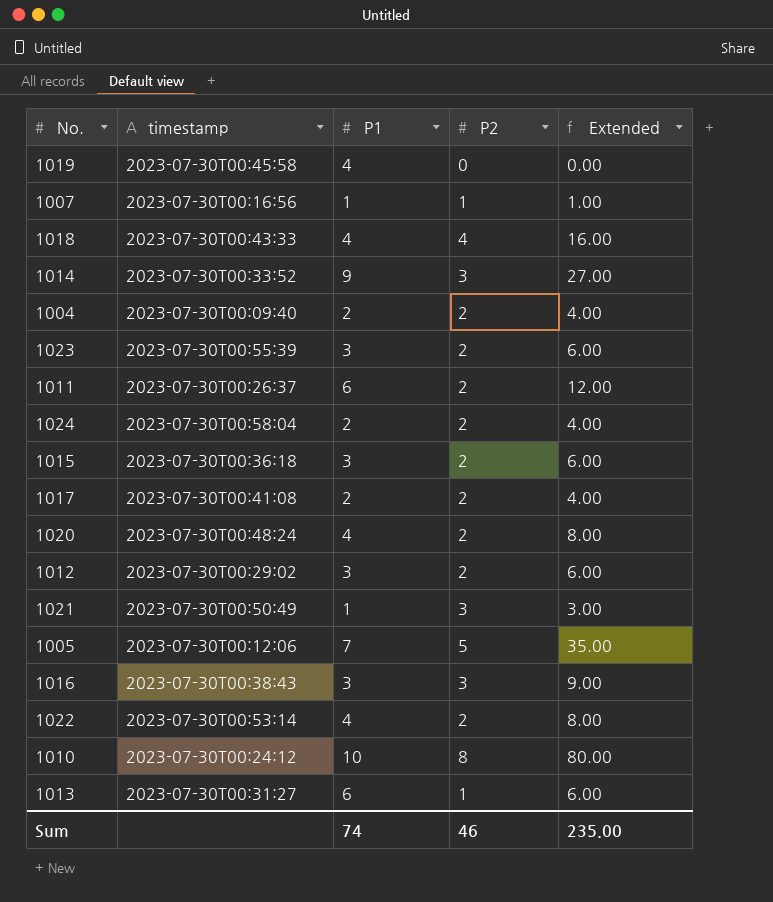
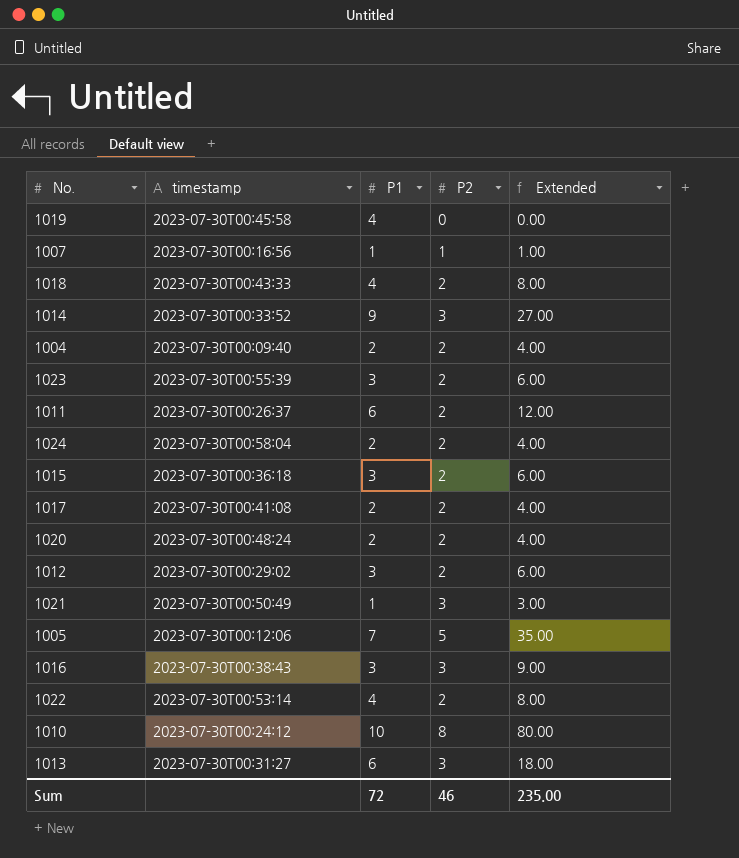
1018 | P2: 4 -> 2
1018 | Extended: 16.00 -> 8.00
1020 | P1: 4 -> 2
1020 | Extended: 8.00 -> 4.00
1013 | P2: 1 -> 3
1013 | Extended: 6.00 -> 18.00
Sum | P1: 74 -> 72

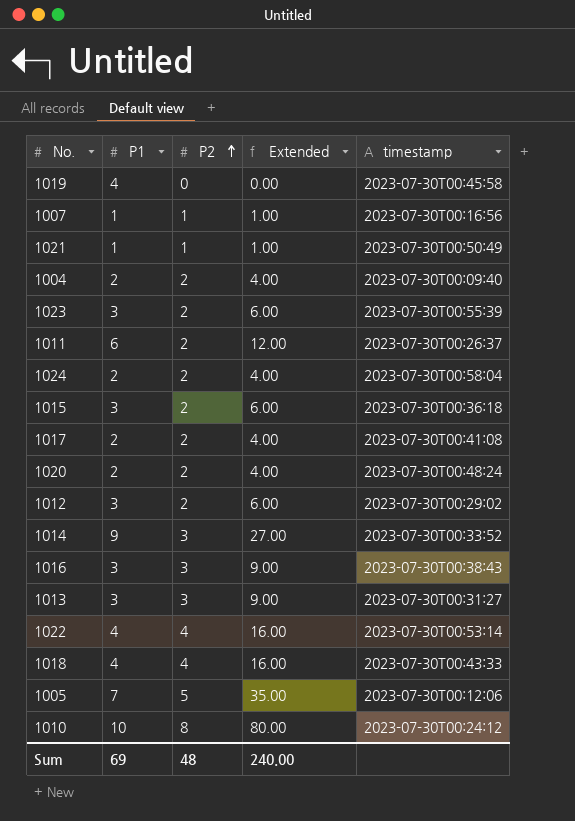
row order: none -> P2 ascending
column timestamp | position: 2 -> 5
1021 | P2: 3 -> 1
1021 | Extended: 3.00 -> 1.00
1013 | P1: 6 -> 3
1013 | Extended: 18.00 -> 9.00
1022 | P2: 2 -> 4
1022 | Extended: 8.00 -> 16.00
1018 | P2: 2 -> 4
1018 | Extended: 8.00 -> 16.00
Sum | P1: 72 -> 69
Sum | P2: 46 -> 48
Sum | Extended: 235.00 -> 240.00

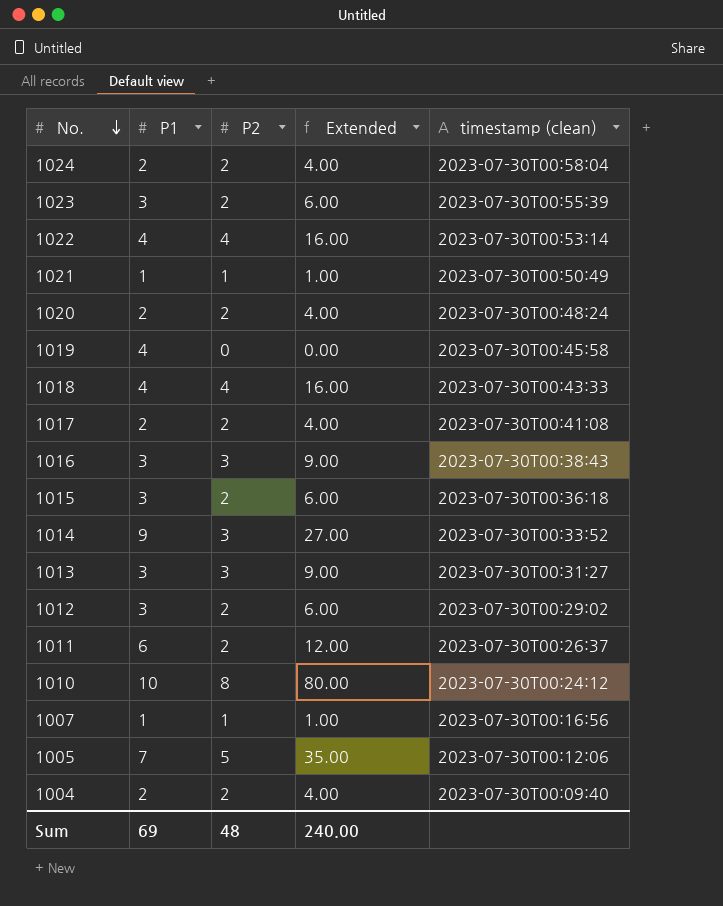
row order: P2 ascending -> No. descending
column name: timestamp -> timestamp (clean)

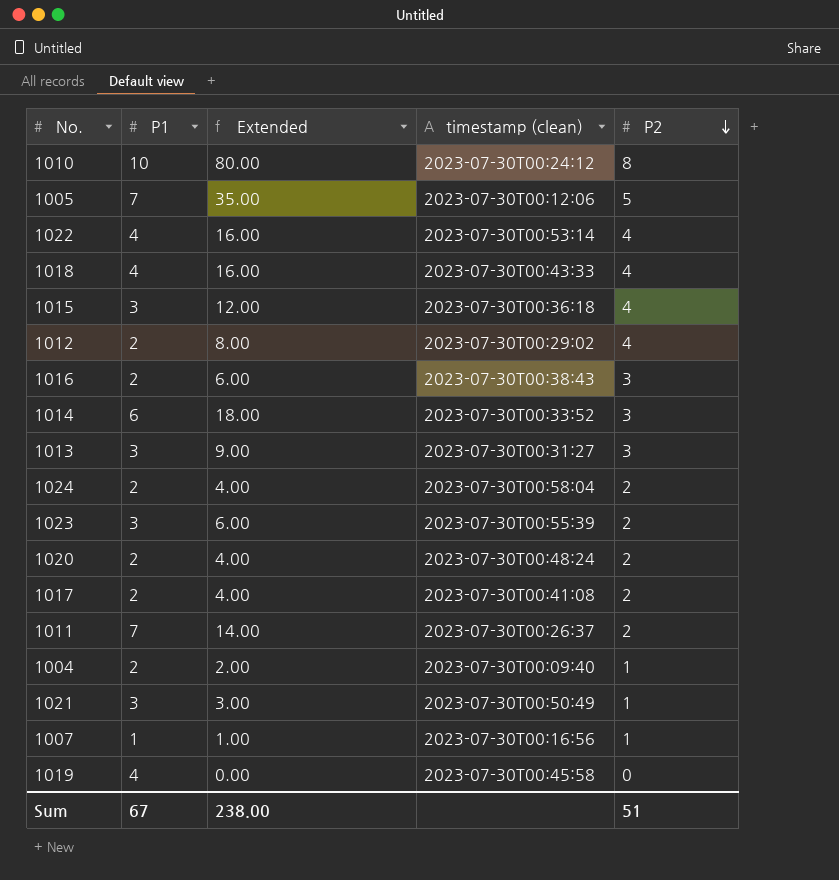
row order: No. descending -> P2 descending
column P2 | position: 3 -> 5
1015 | Extended: 6.00 -> 12.00
1015 | P2: 2 -> 4
1012 | P1: 3 -> 2
1012 | Extended: 6.00 -> 8.00
1012 | P2: 2 -> 4
1016 | P1: 3 -> 2
1016 | Extended: 9.00 -> 6.00
1014 | P1: 9 -> 6
1014 | Extended: 27.00 -> 18.00
1011 | P1: 6 -> 7
1011 | Extended: 12.00 -> 14.00
1004 | Extended: 4.00 -> 2.00
1004 | P2: 2 -> 1
1021 | P1: 1 -> 3
1021 | Extended: 1.00 -> 3.00
Sum | P1: 69 -> 67
Sum | Extended: 240.00 -> 238.00
Sum | P2: 48 -> 51

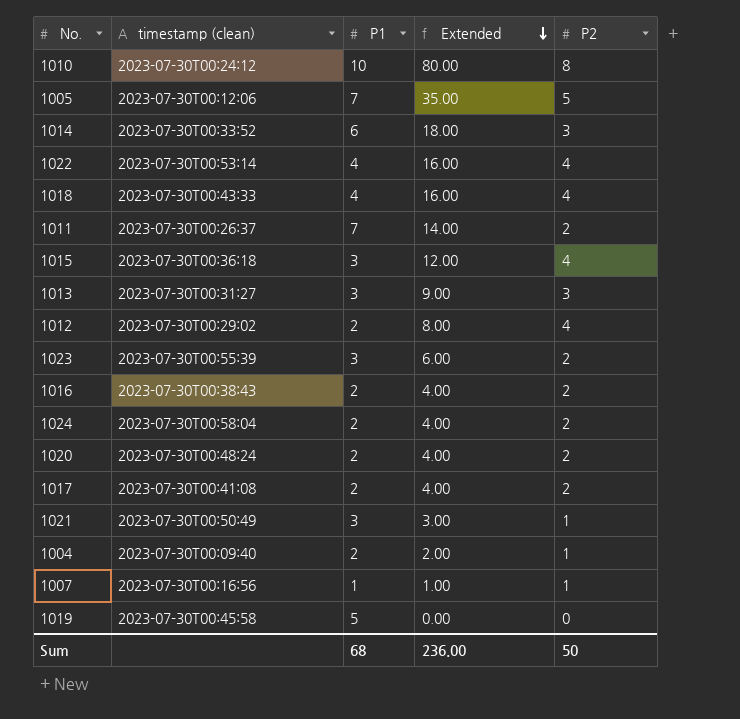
row order: P2 descending -> Extended descending
column timestamp (clean) | position: 4 -> 2
1016 | Extended: 6.00 -> 4.00
1016 | P2: 3 -> 2
1019 | P1: 4 -> 5
Sum | P1: 67 -> 68
Sum | Extended: 238.00 -> 236.00
Sum | P2: 51 -> 50

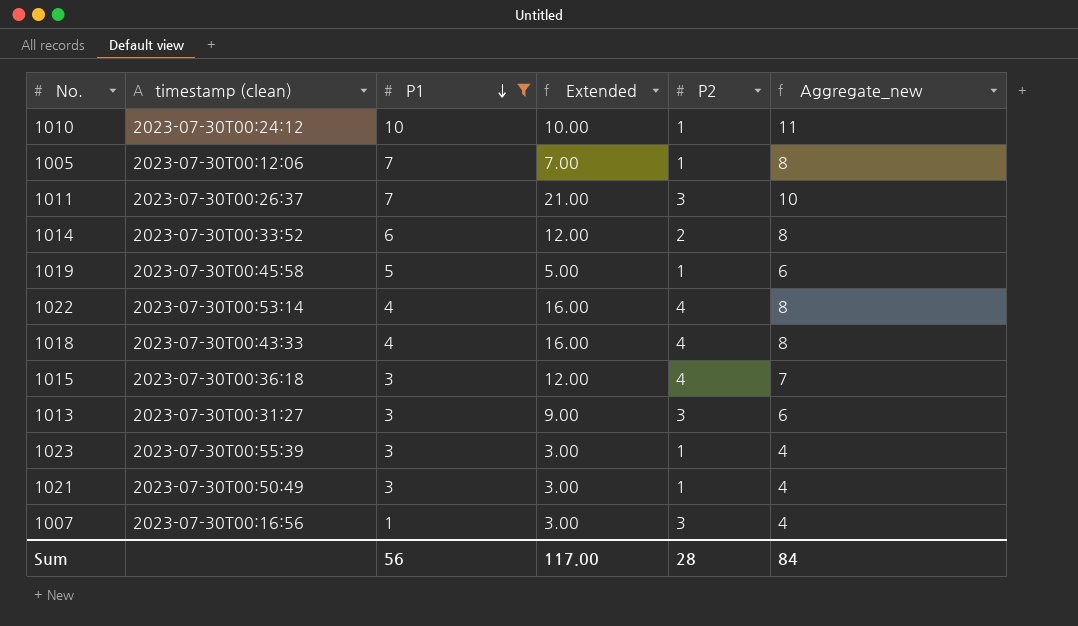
filter: none -> P1 != 2
row order: Extended descending -> P1 descending
column Aggregate_new | formula: none -> [P1] + [P2]
1010 | Extended: 80.00 -> 10.00
1010 | P2: 8 -> 1
1005 | Extended: 35.00 -> 7.00
1005 | P2: 5 -> 1
1011 | Extended: 14.00 -> 21.00
1011 | P2: 2 -> 3
1014 | Extended: 18.00 -> 12.00
1014 | P2: 3 -> 2
1019 | Extended: 0.00 -> 5.00
1019 | P2: 0 -> 1
1023 | Extended: 6.00 -> 3.00
1023 | P2: 2 -> 1
1007 | Extended: 1.00 -> 3.00
1007 | P2: 1 -> 3
Sum | P1: 68 -> 56
Sum | Extended: 236.00 -> 117.00
Sum | P2: 50 -> 28

